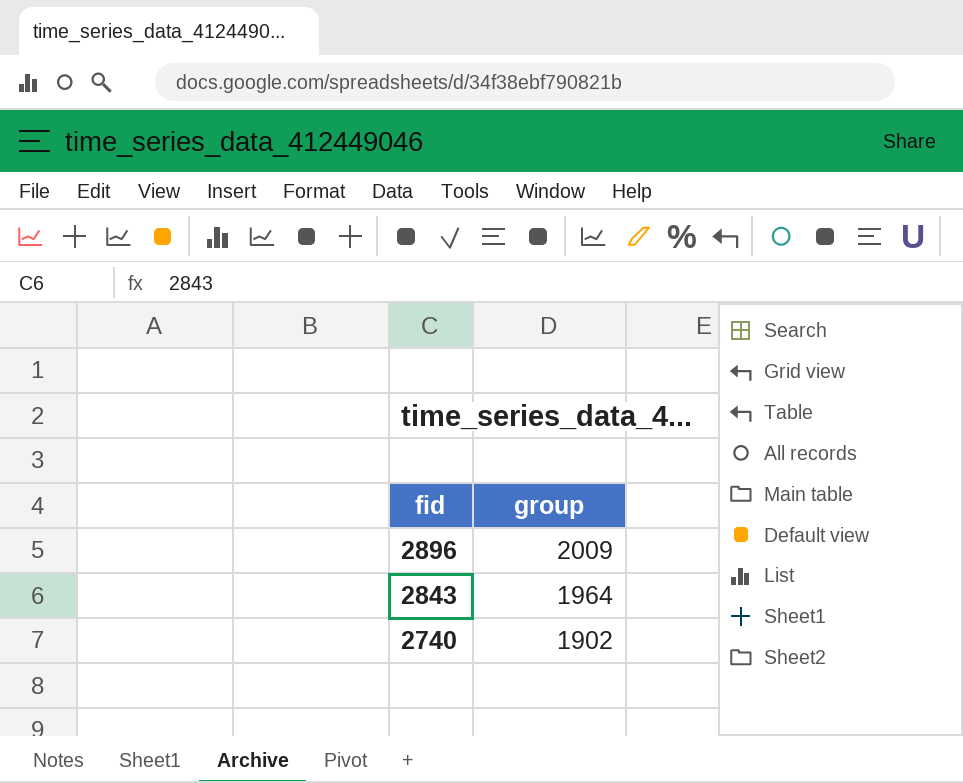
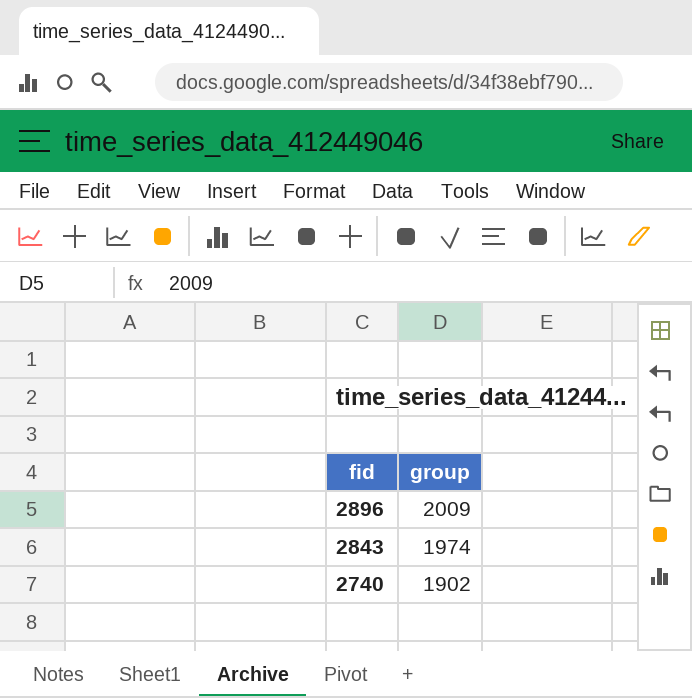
2843 | group: 1964 -> 1974

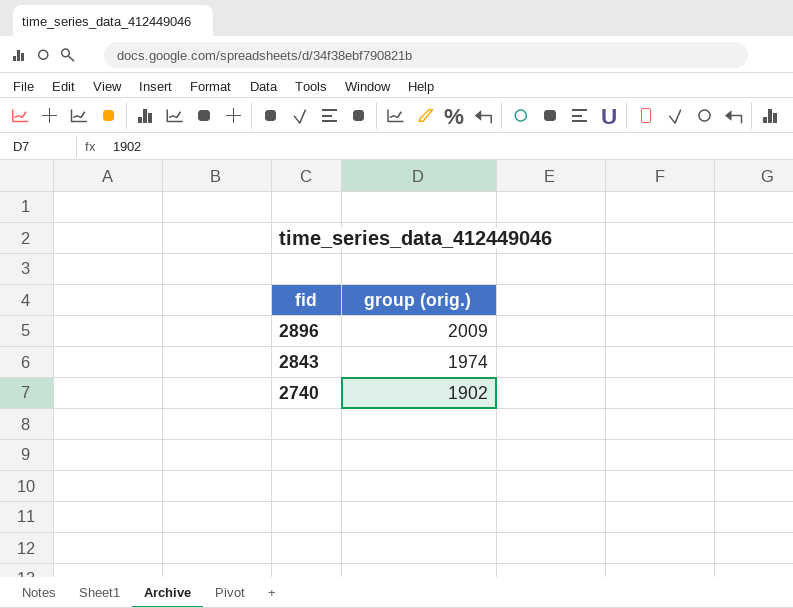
column name: group -> group (orig.)

